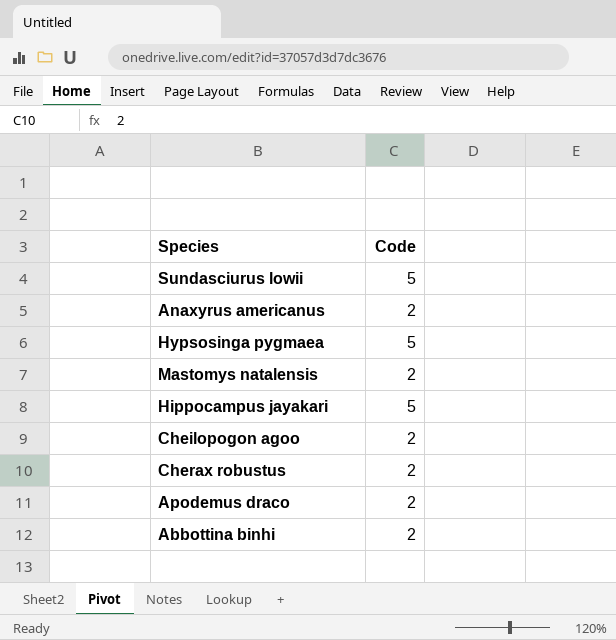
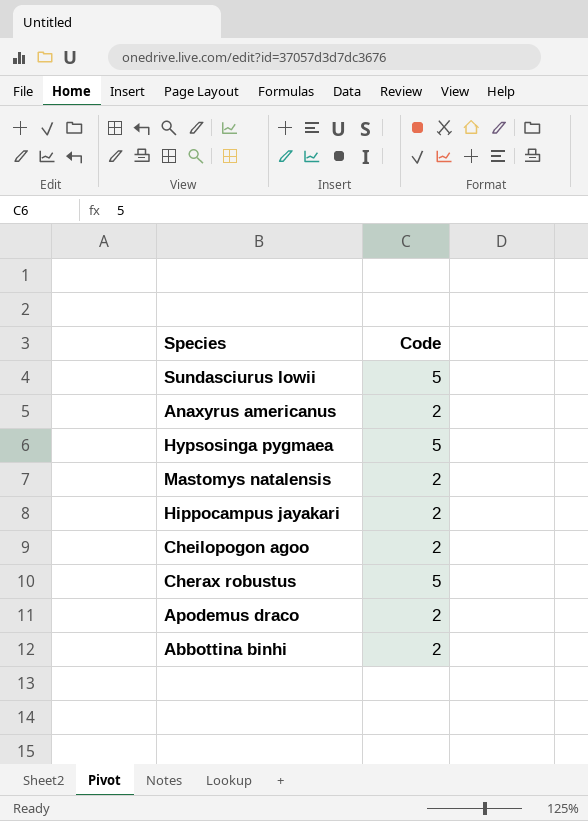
Hippocampus jayakari | Code: 5 -> 2
Cherax robustus | Code: 2 -> 5

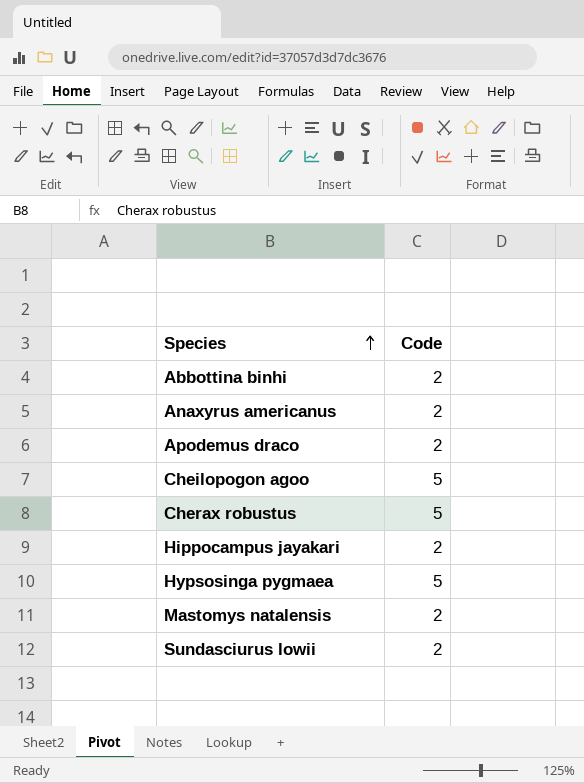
row order: none -> Species ascending
Cheilopogon agoo | Code: 2 -> 5
Sundasciurus lowii | Code: 5 -> 2

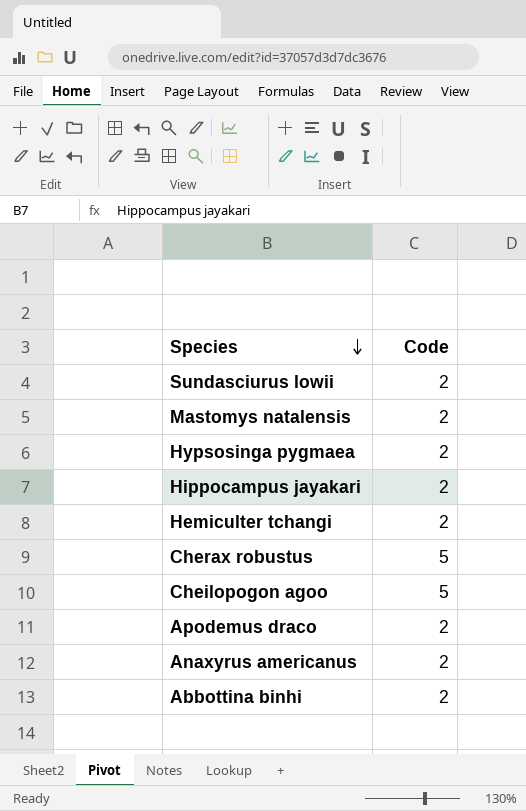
row order: Species ascending -> Species descending
Hypsosinga pygmaea | Code: 5 -> 2
row Hemiculter tchangi: none -> 2

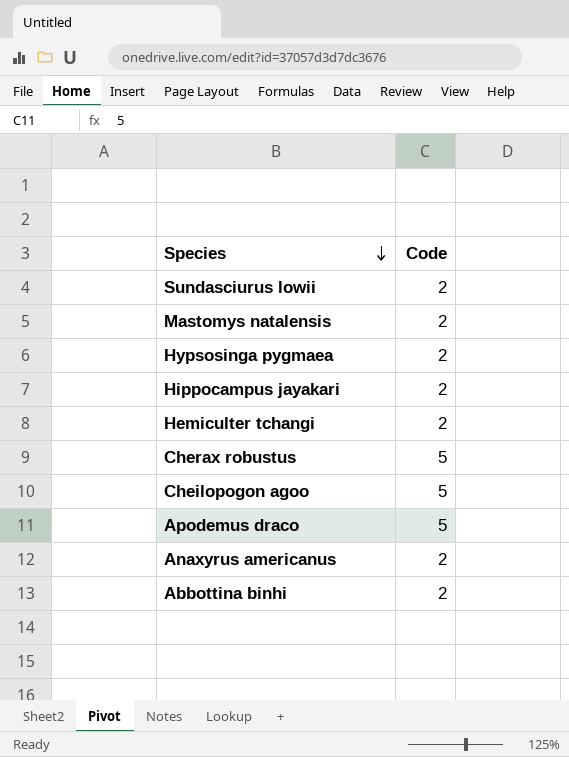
Apodemus draco | Code: 2 -> 5

